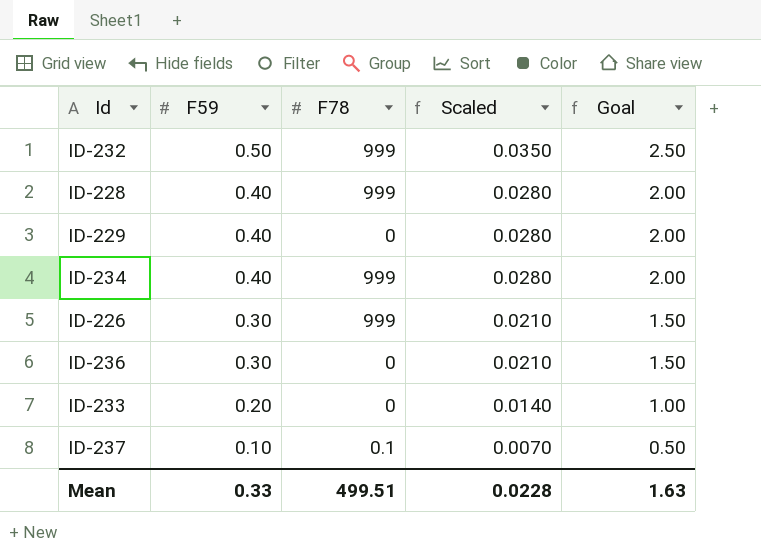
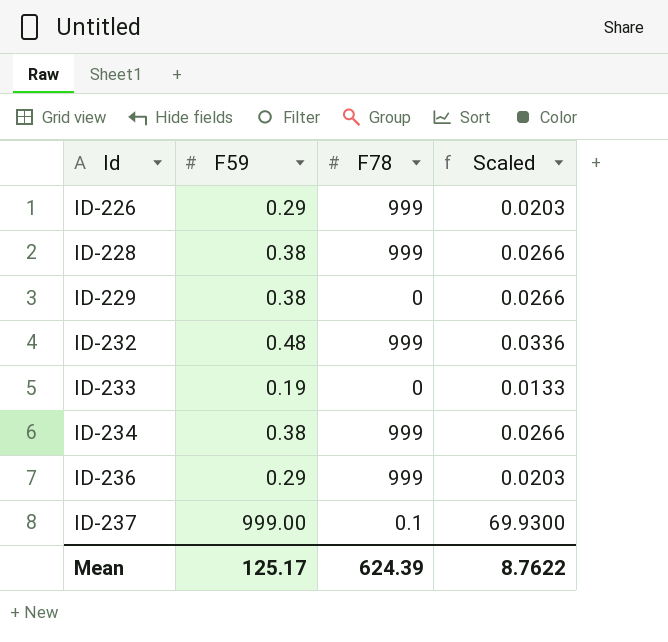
row order: F59 descending -> Id ascending
column Goal | formula: [F59] * 5 -> none
ID-226 | F59: 0.30 -> 0.29
ID-226 | Scaled: 0.0210 -> 0.0203
ID-228 | F59: 0.40 -> 0.38
ID-228 | Scaled: 0.0280 -> 0.0266
ID-229 | F59: 0.40 -> 0.38
ID-229 | Scaled: 0.0280 -> 0.0266
ID-232 | F59: 0.50 -> 0.48
ID-232 | Scaled: 0.0350 -> 0.0336
ID-233 | F59: 0.20 -> 0.19
ID-233 | Scaled: 0.0140 -> 0.0133
ID-234 | F59: 0.40 -> 0.38
ID-234 | Scaled: 0.0280 -> 0.0266
ID-236 | F59: 0.30 -> 0.29
ID-236 | F78: 0 -> 999
ID-236 | Scaled: 0.0210 -> 0.0203
ID-237 | F59: 0.10 -> 999.00
ID-237 | Scaled: 0.0070 -> 69.9300
Mean | F59: 0.33 -> 125.17
Mean | F78: 499.51 -> 624.39
Mean | Scaled: 0.0228 -> 8.7622

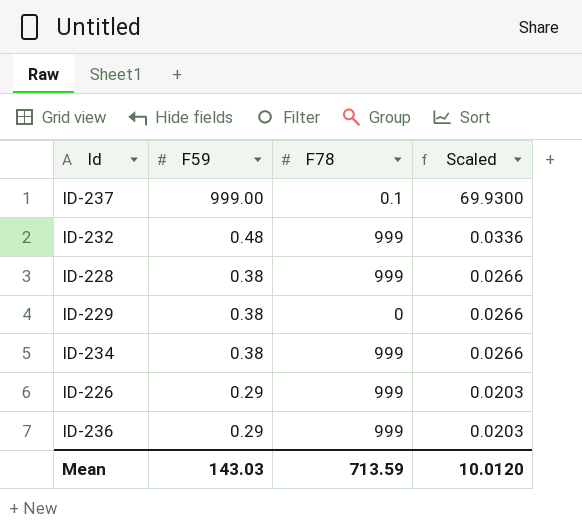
row order: Id ascending -> F59 descending
row ID-233: 0.19 | 0 | 0.0133 -> none
Mean | F59: 125.17 -> 143.03
Mean | F78: 624.39 -> 713.59
Mean | Scaled: 8.7622 -> 10.0120

